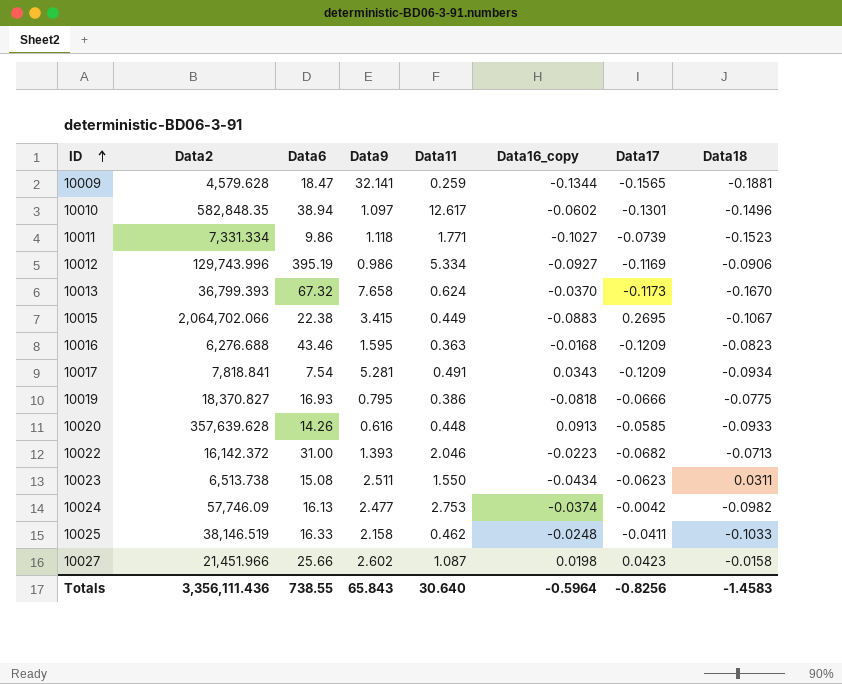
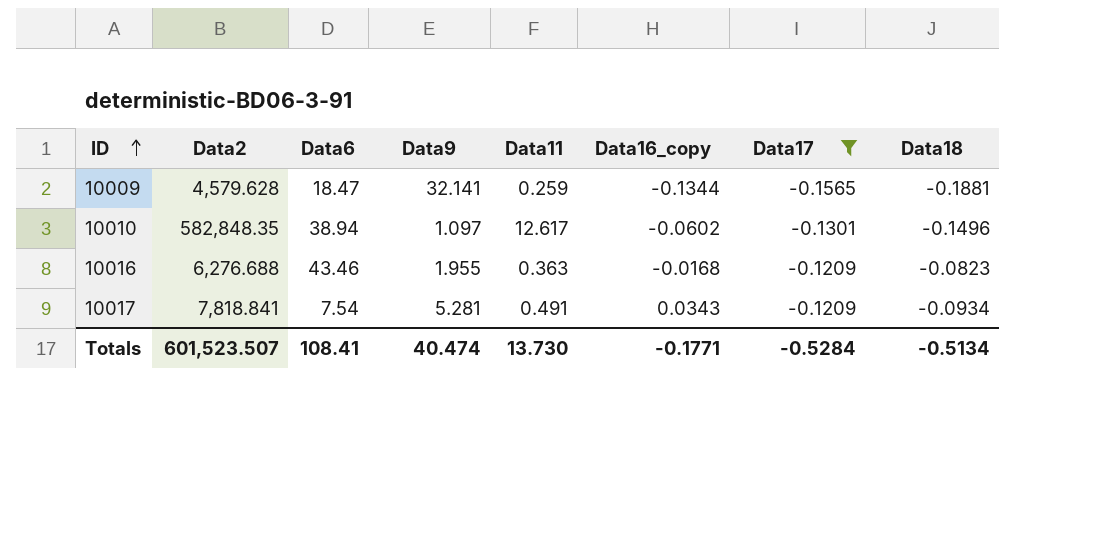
filter: none -> Data17 <= -0.1209
10016 | Data9: 1.595 -> 1.955
Totals | Data2: 3,356,111.436 -> 601,523.507
Totals | Data6: 738.55 -> 108.41
Totals | Data9: 65.843 -> 40.474
Totals | Data11: 30.640 -> 13.730
Totals | Data16_copy: -0.5964 -> -0.1771
Totals | Data17: -0.8256 -> -0.5284
Totals | Data18: -1.4583 -> -0.5134

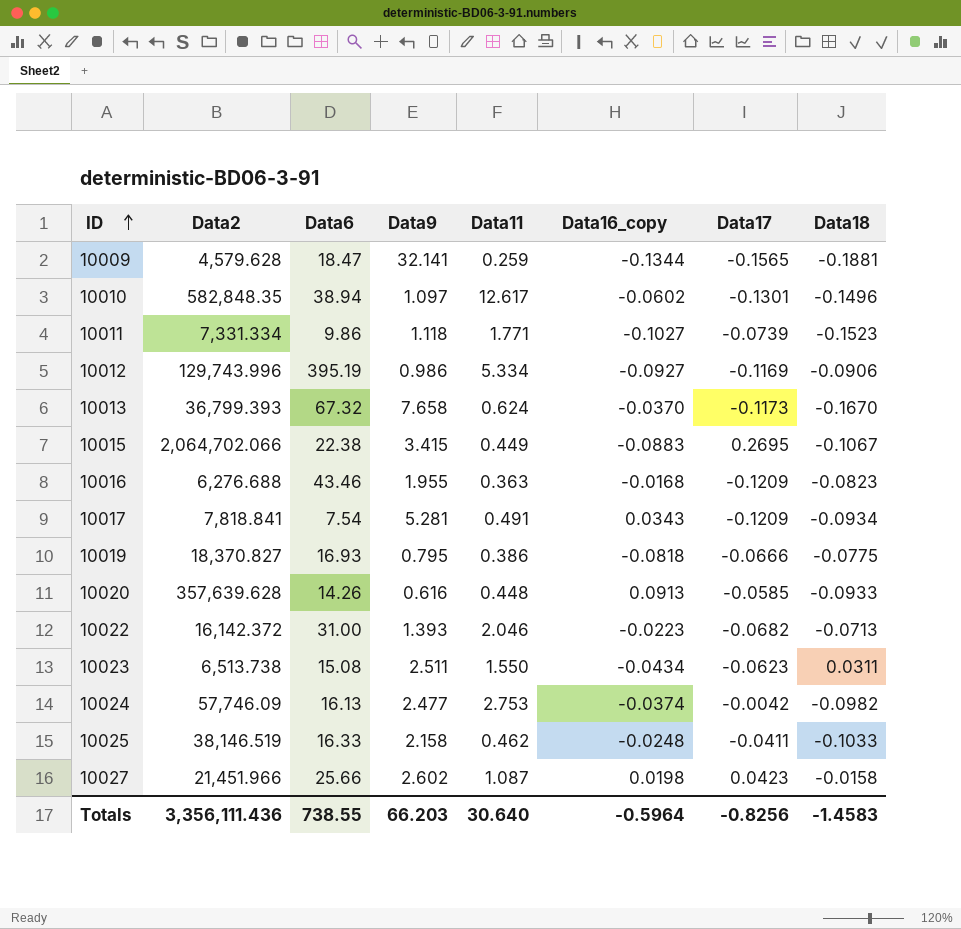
filter: Data17 <= -0.1209 -> none
Totals | Data2: 601,523.507 -> 3,356,111.436
Totals | Data6: 108.41 -> 738.55
Totals | Data9: 40.474 -> 66.203
Totals | Data11: 13.730 -> 30.640
Totals | Data16_copy: -0.1771 -> -0.5964
Totals | Data17: -0.5284 -> -0.8256
Totals | Data18: -0.5134 -> -1.4583

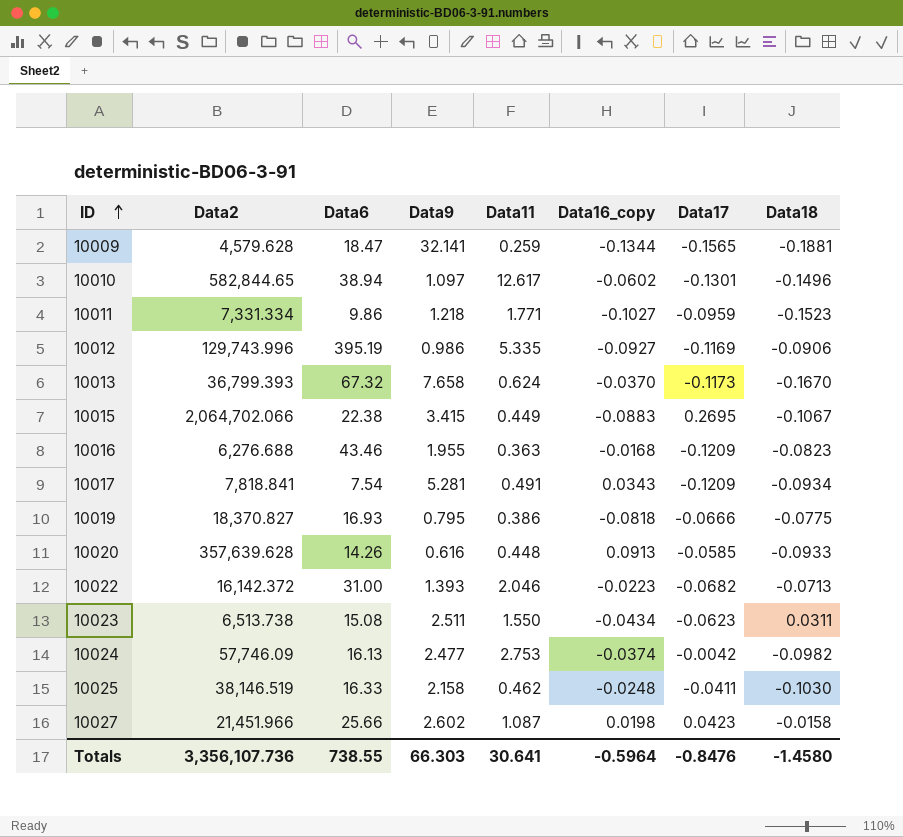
10010 | Data2: 582,848.35 -> 582,844.65
10011 | Data9: 1.118 -> 1.218
10011 | Data17: -0.0739 -> -0.0959
10012 | Data11: 5.334 -> 5.335
10025 | Data18: -0.1033 -> -0.1030
Totals | Data2: 3,356,111.436 -> 3,356,107.736
Totals | Data9: 66.203 -> 66.303
Totals | Data11: 30.640 -> 30.641
Totals | Data17: -0.8256 -> -0.8476
Totals | Data18: -1.4583 -> -1.4580

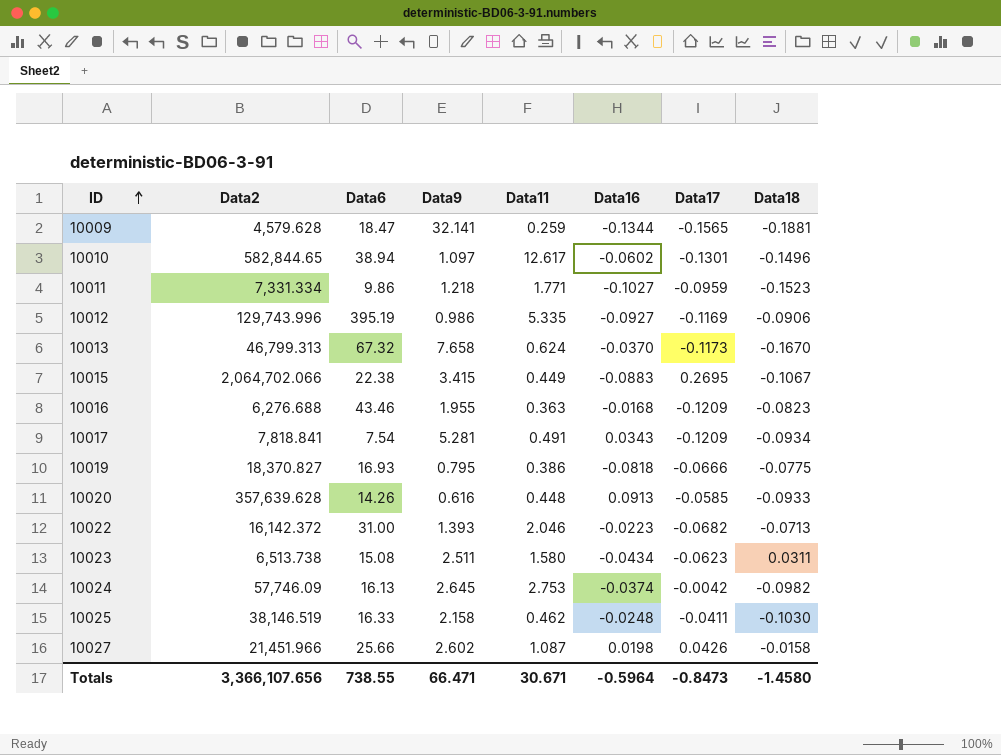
column name: Data16_copy -> Data16
10013 | Data2: 36,799.393 -> 46,799.313
10023 | Data11: 1.550 -> 1.580
10024 | Data9: 2.477 -> 2.645
10027 | Data17: 0.0423 -> 0.0426
Totals | Data2: 3,356,107.736 -> 3,366,107.656
Totals | Data9: 66.303 -> 66.471
Totals | Data11: 30.641 -> 30.671
Totals | Data17: -0.8476 -> -0.8473

